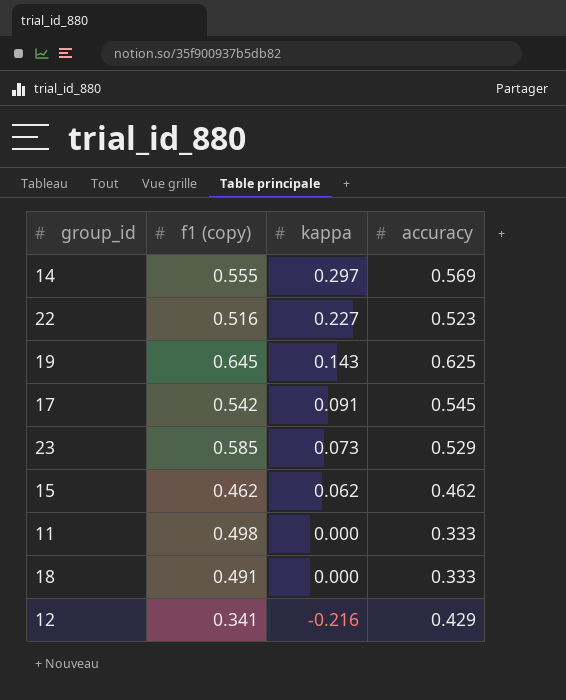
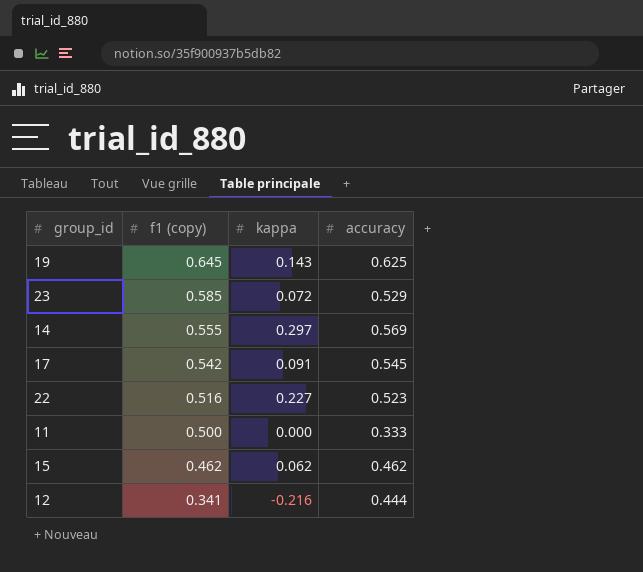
row order: kappa descending -> f1 (copy) descending
row 18: 0.491 | 0.000 | 0.333 -> none
23 | kappa: 0.073 -> 0.072
11 | f1 (copy): 0.498 -> 0.500
12 | accuracy: 0.429 -> 0.444

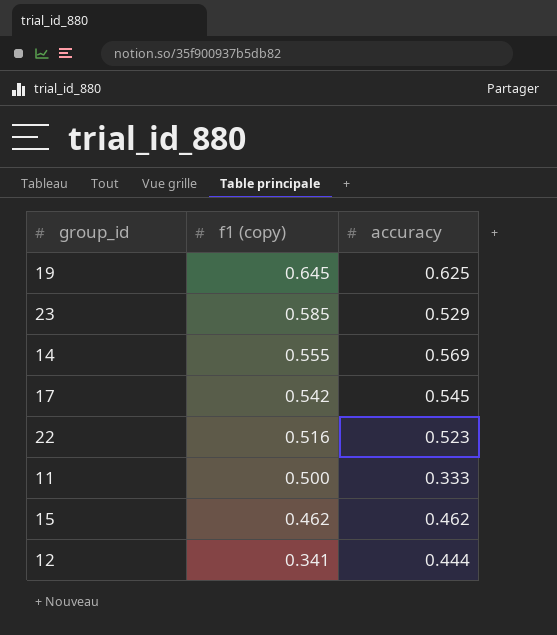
column kappa | position: 3 -> none

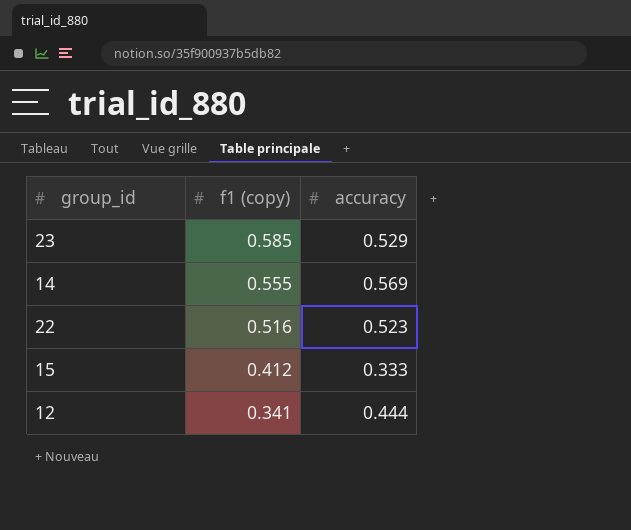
row 19: 0.645 | 0.625 -> none
row 17: 0.542 | 0.545 -> none
row 11: 0.500 | 0.333 -> none
15 | f1 (copy): 0.462 -> 0.412
15 | accuracy: 0.462 -> 0.333

